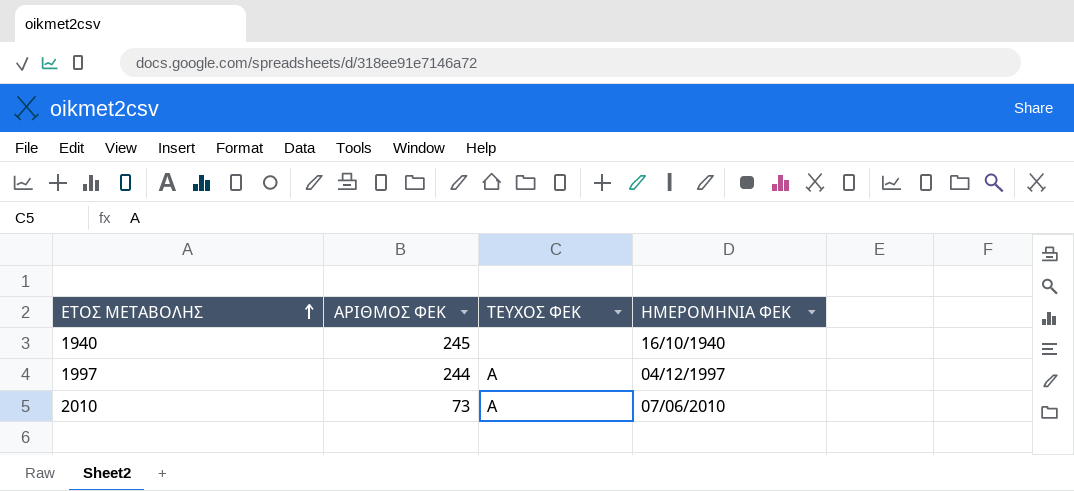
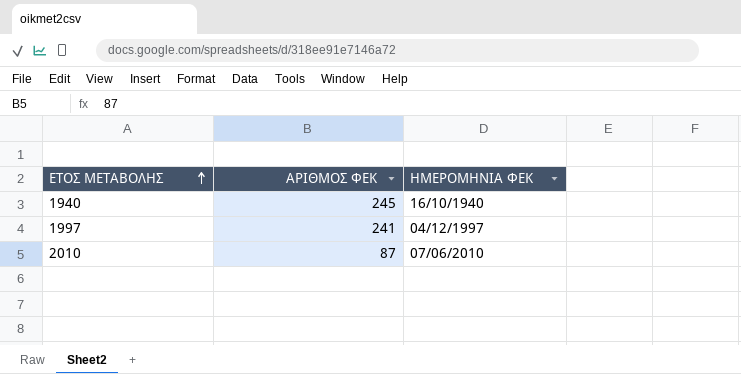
column ΤΕΥΧΟΣ ΦΕΚ | position: 3 -> none
1997 | ΑΡΙΘΜΟΣ ΦΕΚ: 244 -> 241
2010 | ΑΡΙΘΜΟΣ ΦΕΚ: 73 -> 87

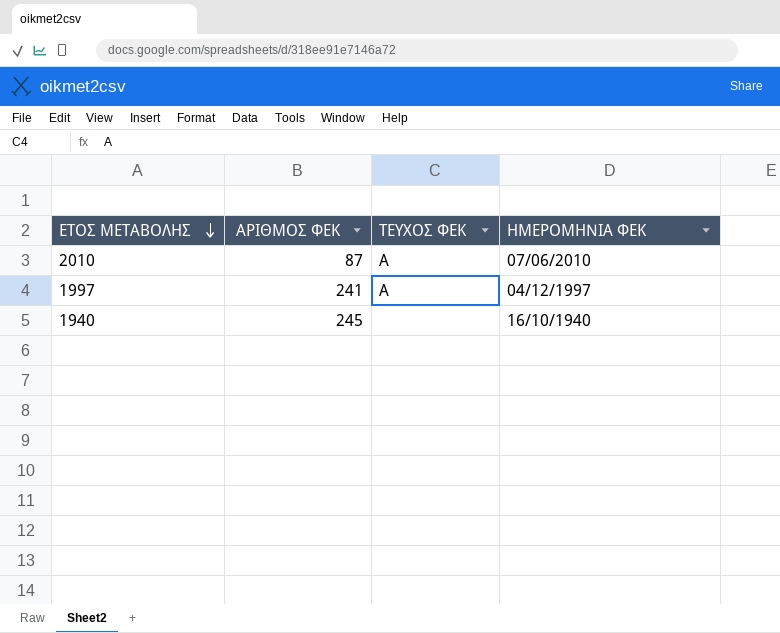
row order: ΕΤΟΣ ΜΕΤΑΒΟΛΗΣ ascending -> ΕΤΟΣ ΜΕΤΑΒΟΛΗΣ descending
column ΤΕΥΧΟΣ ΦΕΚ | position: none -> 3

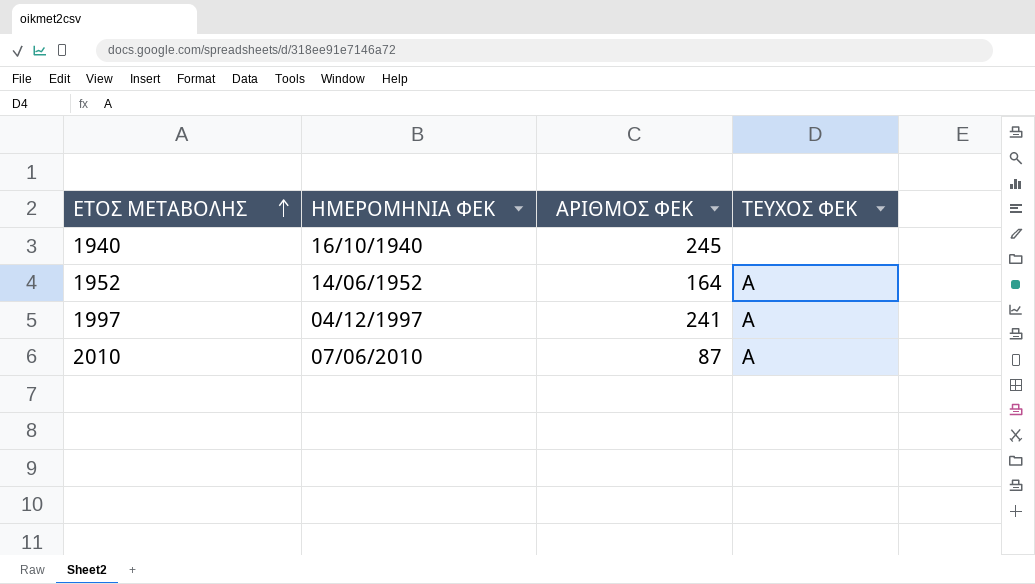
row order: ΕΤΟΣ ΜΕΤΑΒΟΛΗΣ descending -> ΕΤΟΣ ΜΕΤΑΒΟΛΗΣ ascending
column ΗΜΕΡΟΜΗΝΙΑ ΦΕΚ | position: 4 -> 2
row 1952: none -> 14/06/1952 | 164 | Α

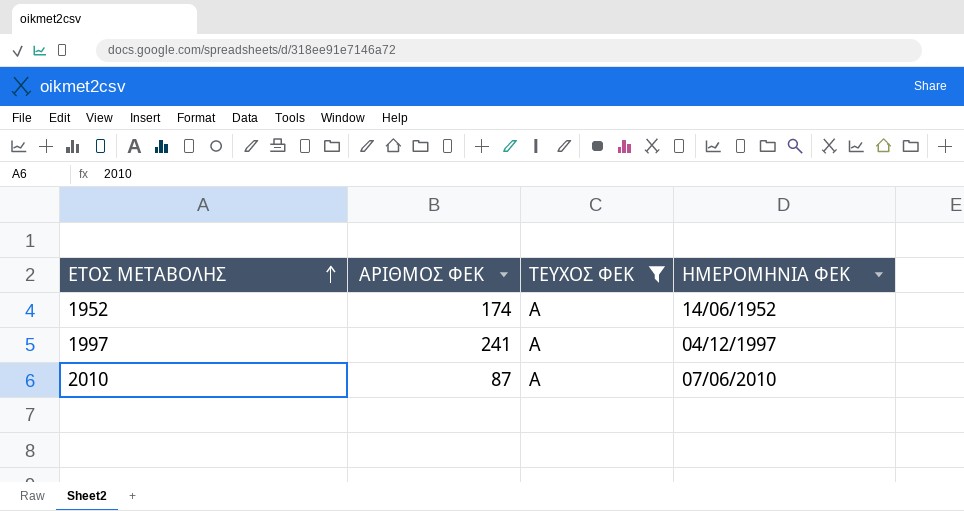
filter: none -> ΤΕΥΧΟΣ ΦΕΚ = Α
column ΗΜΕΡΟΜΗΝΙΑ ΦΕΚ | position: 2 -> 4
1952 | ΑΡΙΘΜΟΣ ΦΕΚ: 164 -> 174

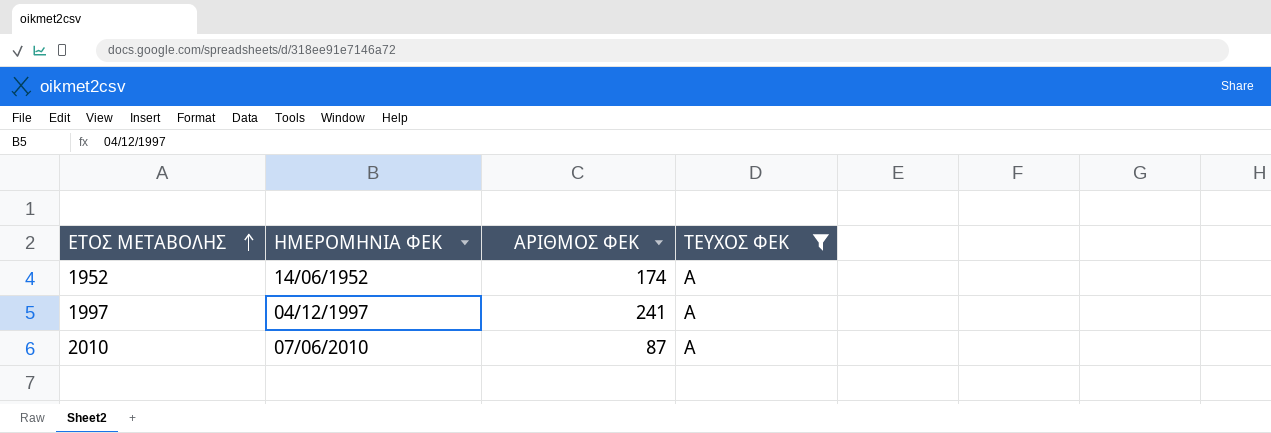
column ΗΜΕΡΟΜΗΝΙΑ ΦΕΚ | position: 4 -> 2

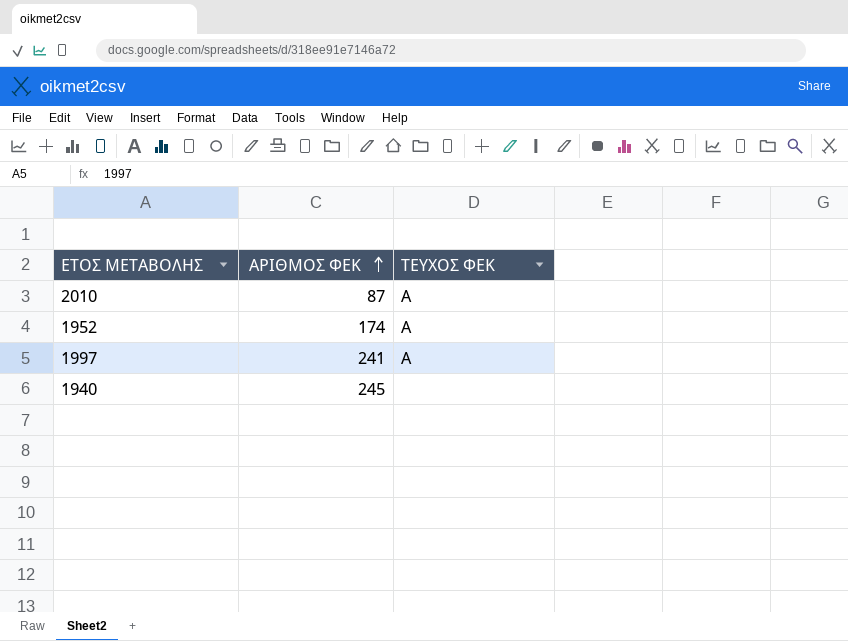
filter: ΤΕΥΧΟΣ ΦΕΚ = Α -> none
row order: ΕΤΟΣ ΜΕΤΑΒΟΛΗΣ ascending -> ΑΡΙΘΜΟΣ ΦΕΚ ascending
column ΗΜΕΡΟΜΗΝΙΑ ΦΕΚ | position: 2 -> none

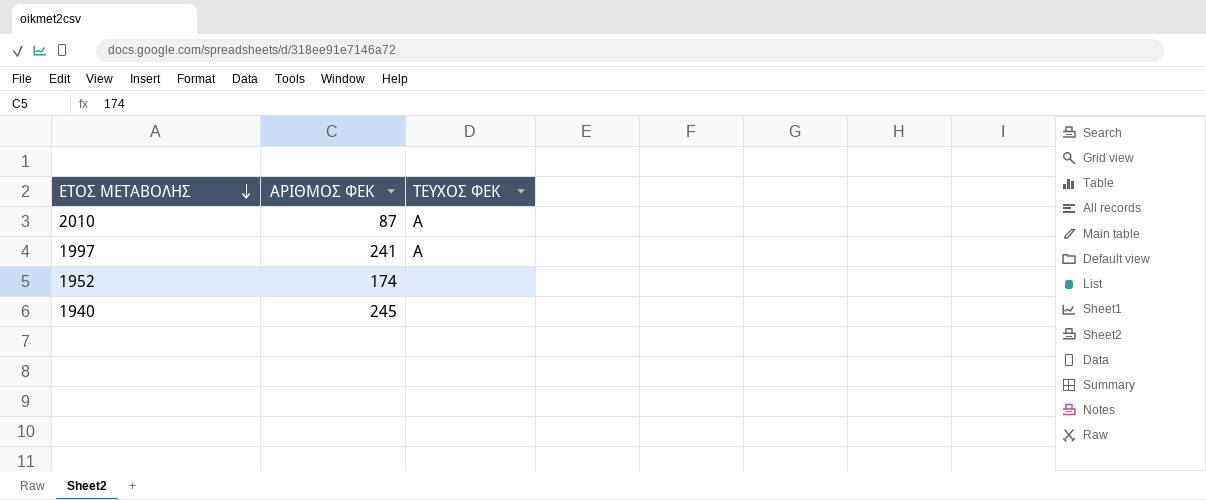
row order: ΑΡΙΘΜΟΣ ΦΕΚ ascending -> ΕΤΟΣ ΜΕΤΑΒΟΛΗΣ descending
1952 | ΤΕΥΧΟΣ ΦΕΚ: Α -> none

